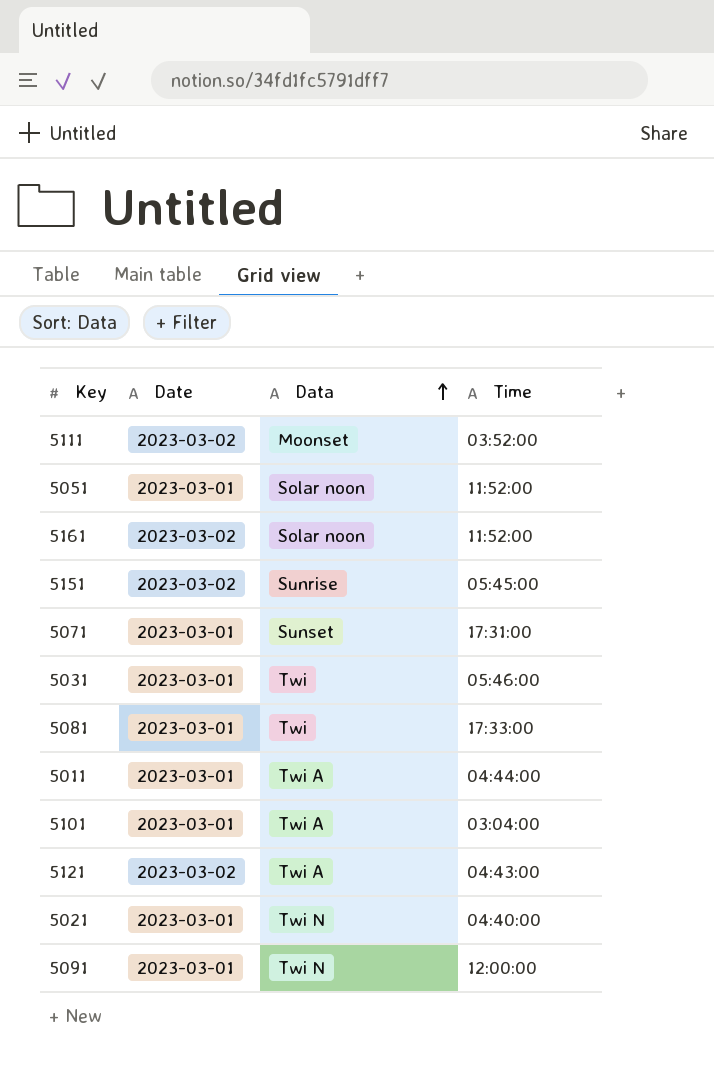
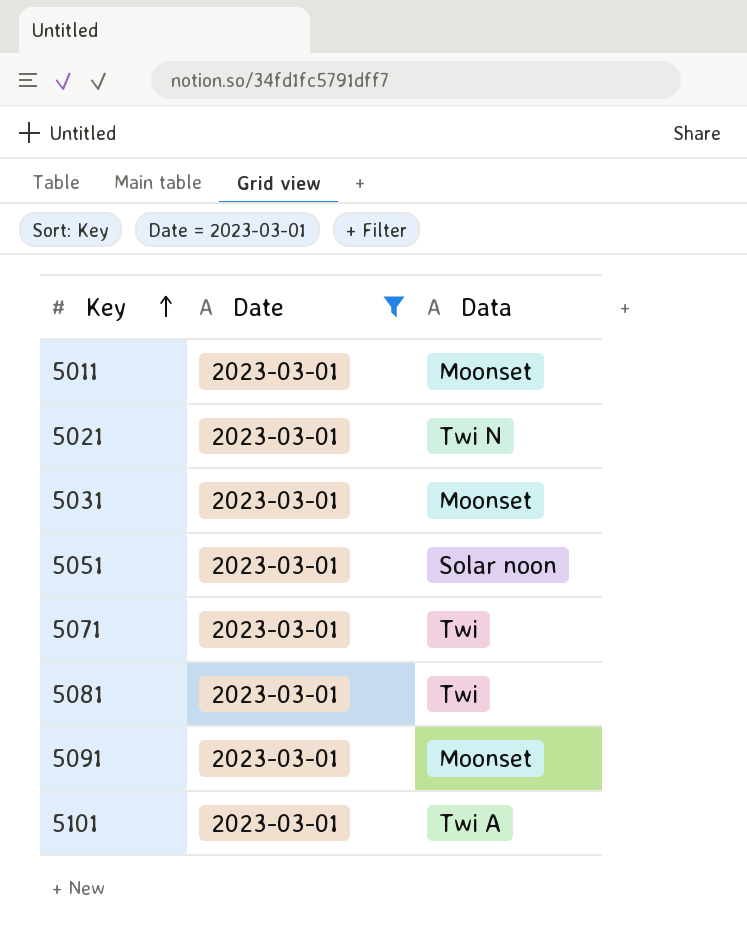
filter: none -> Date = 2023-03-01
row order: Data ascending -> Key ascending
column Time | position: 4 -> none
5011 | Data: Twi A -> Moonset
5031 | Data: Twi -> Moonset
5071 | Data: Sunset -> Twi
5091 | Data: Twi N -> Moonset

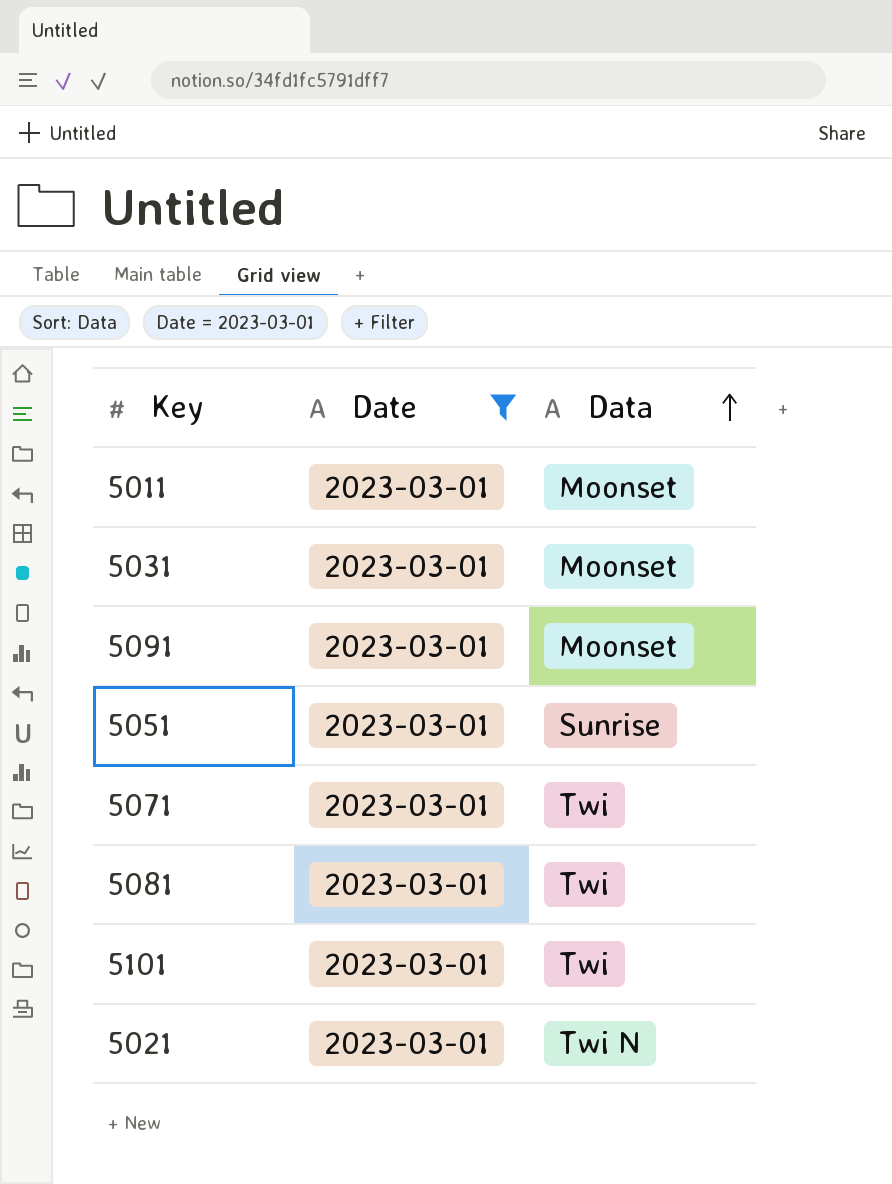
row order: Key ascending -> Data ascending
5051 | Data: Solar noon -> Sunrise
5101 | Data: Twi A -> Twi

